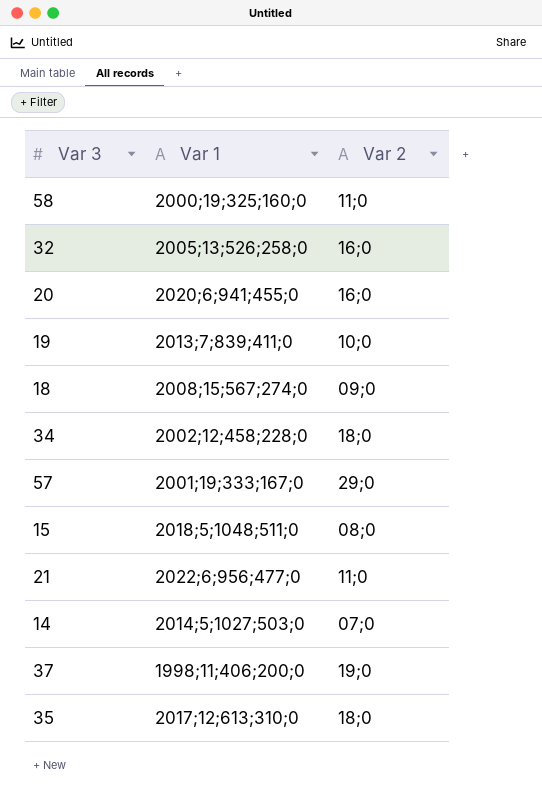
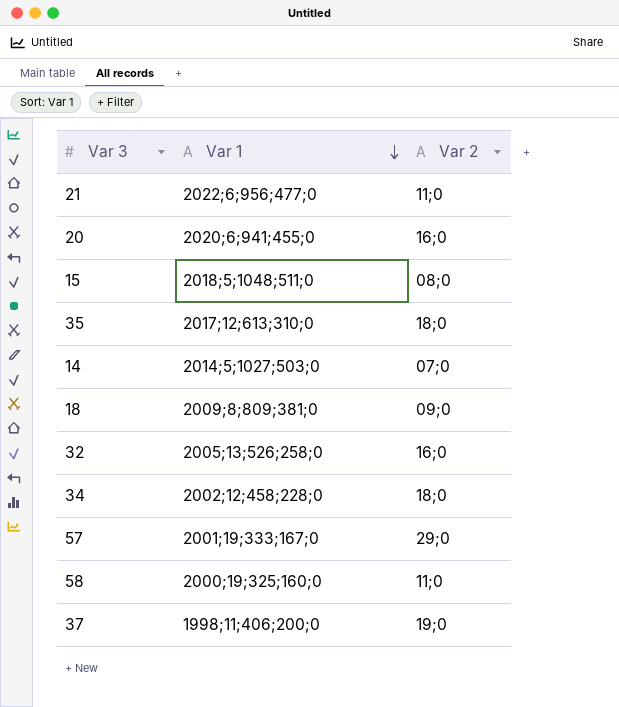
row order: none -> Var 1 descending
row 19: 2013;7;839;411;0 | 10;0 -> none
18 | Var 1: 2008;15;567;274;0 -> 2009;8;809;381;0

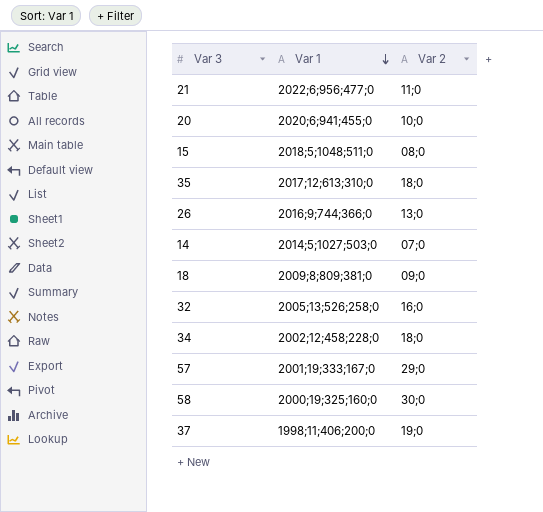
20 | Var 2: 16;0 -> 10;0
row 26: none -> 2016;9;744;366;0 | 13;0
58 | Var 2: 11;0 -> 30;0

